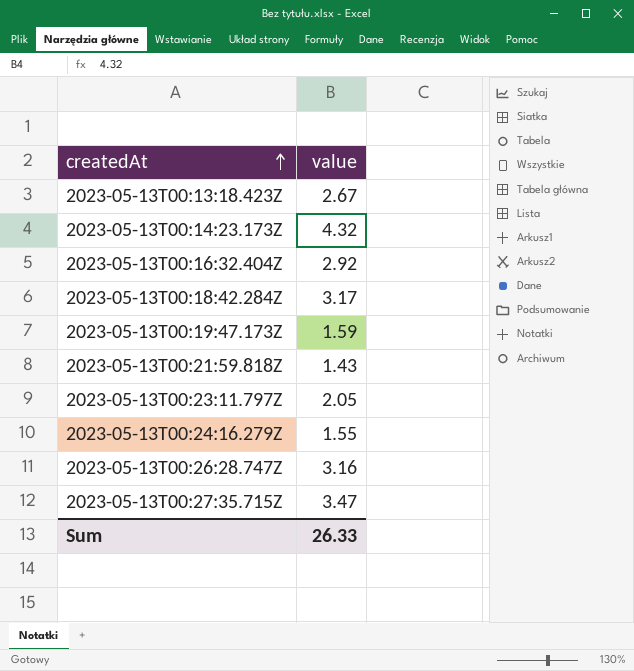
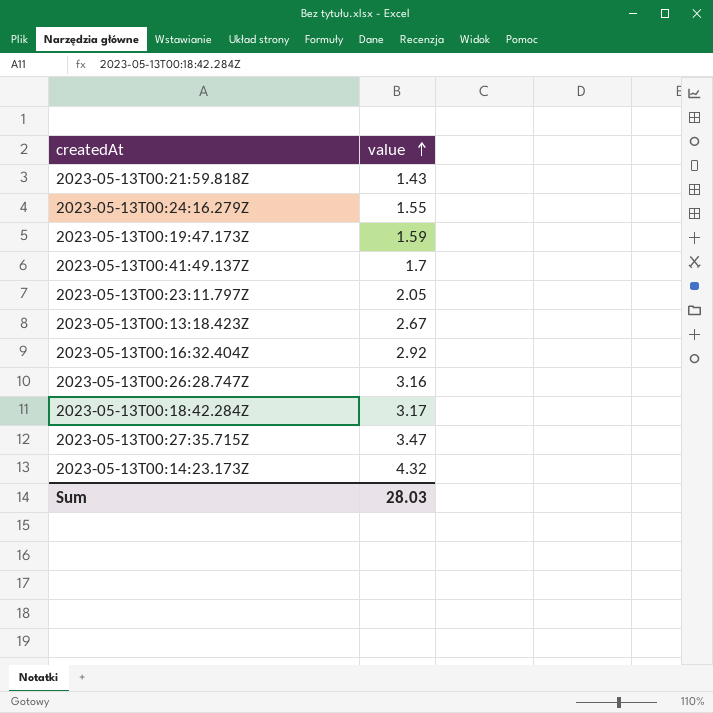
row order: createdAt ascending -> value ascending
row 2023-05-13T00:41:49.137Z: none -> 1.7
Sum | value: 26.33 -> 28.03

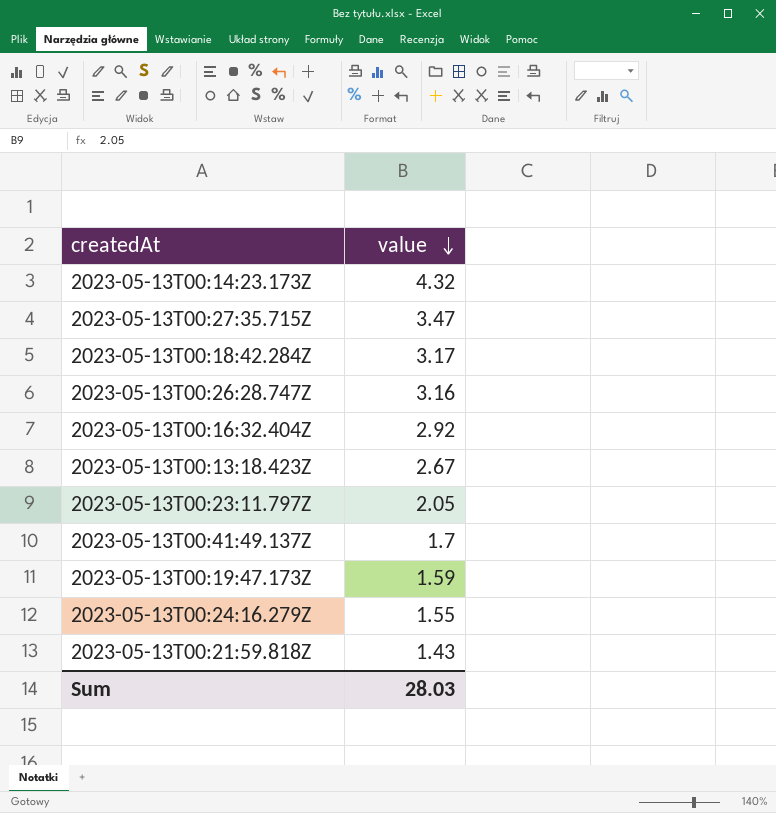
row order: value ascending -> value descending

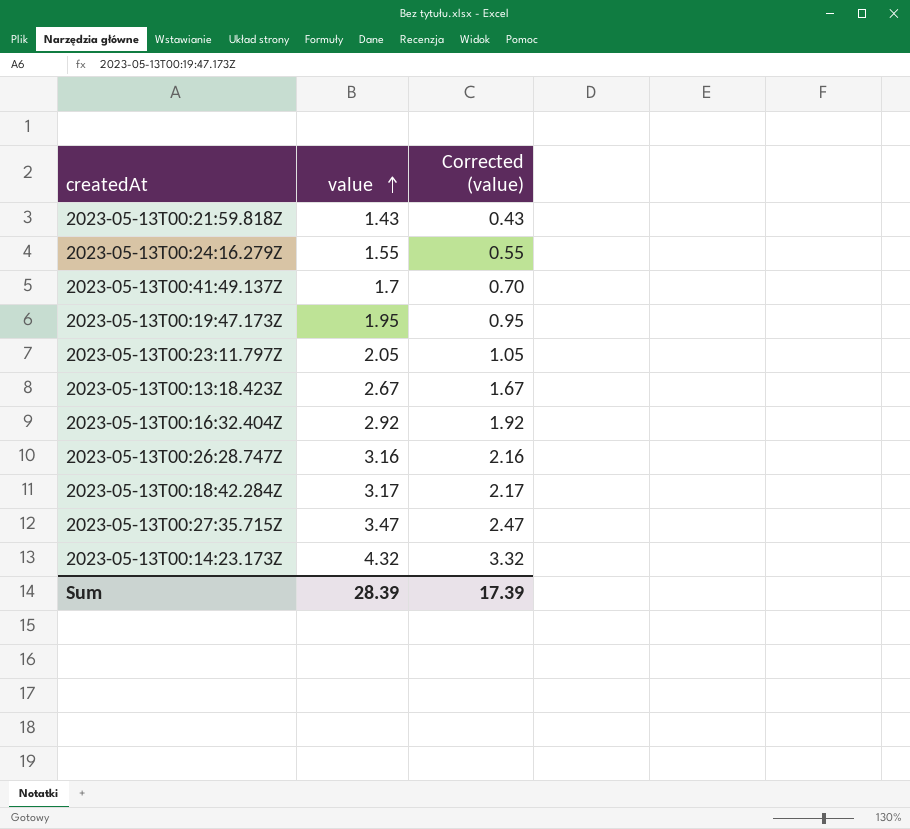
row order: value descending -> value ascending
column Corrected (value) | formula: none -> [value] - 1
2023-05-13T00:19:47.173Z | value: 1.59 -> 1.95
Sum | value: 28.03 -> 28.39

